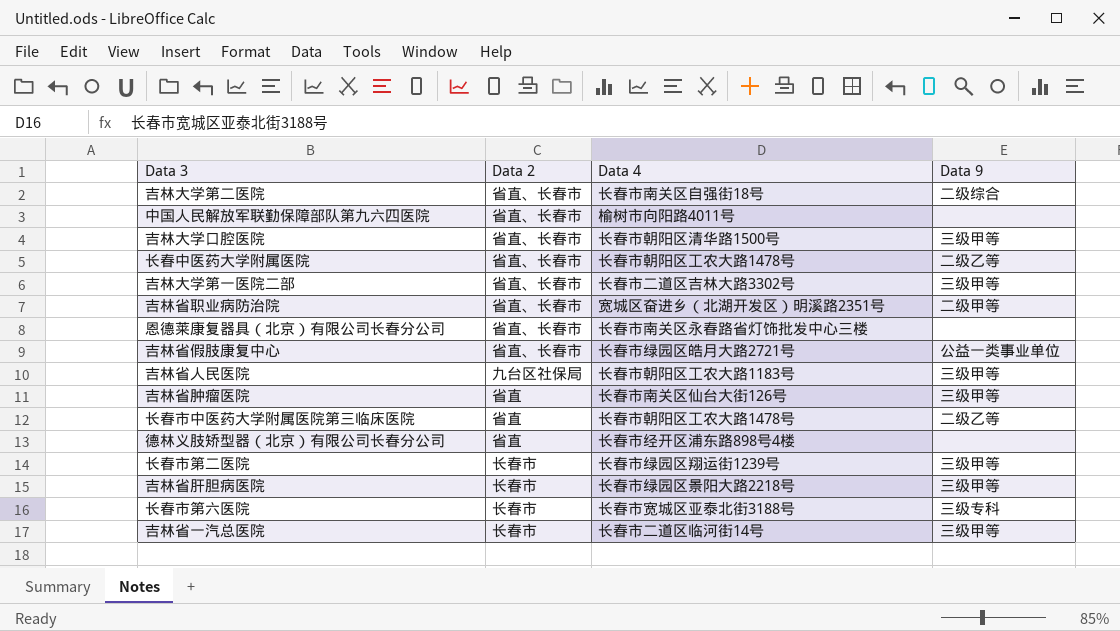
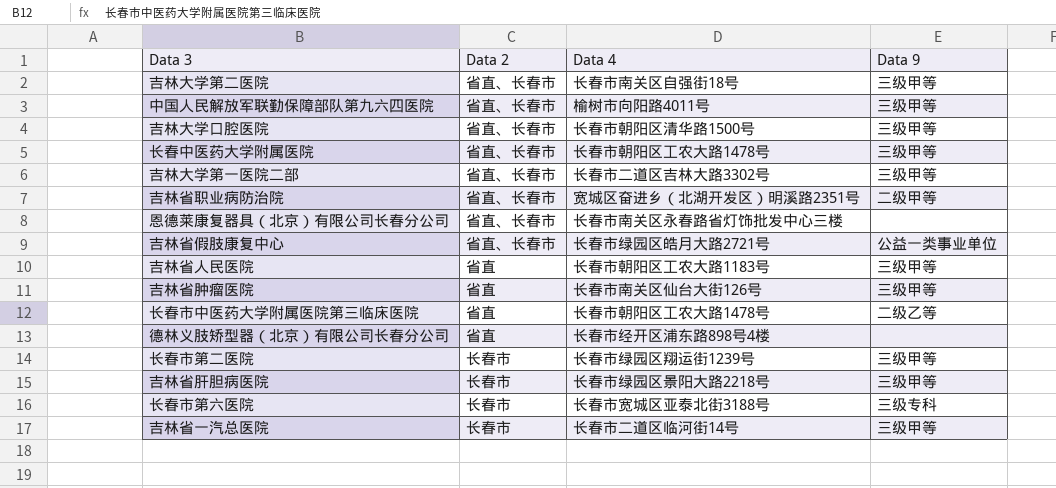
吉林大学第二医院 | Data 9: 二级综合 -> 三级甲等
中国人民解放军联勤保障部队第九六四医院 | Data 9: none -> 三级甲等
长春中医药大学附属医院 | Data 9: 二级乙等 -> 三级甲等
吉林省人民医院 | Data 2: 九台区社保局 -> 省直

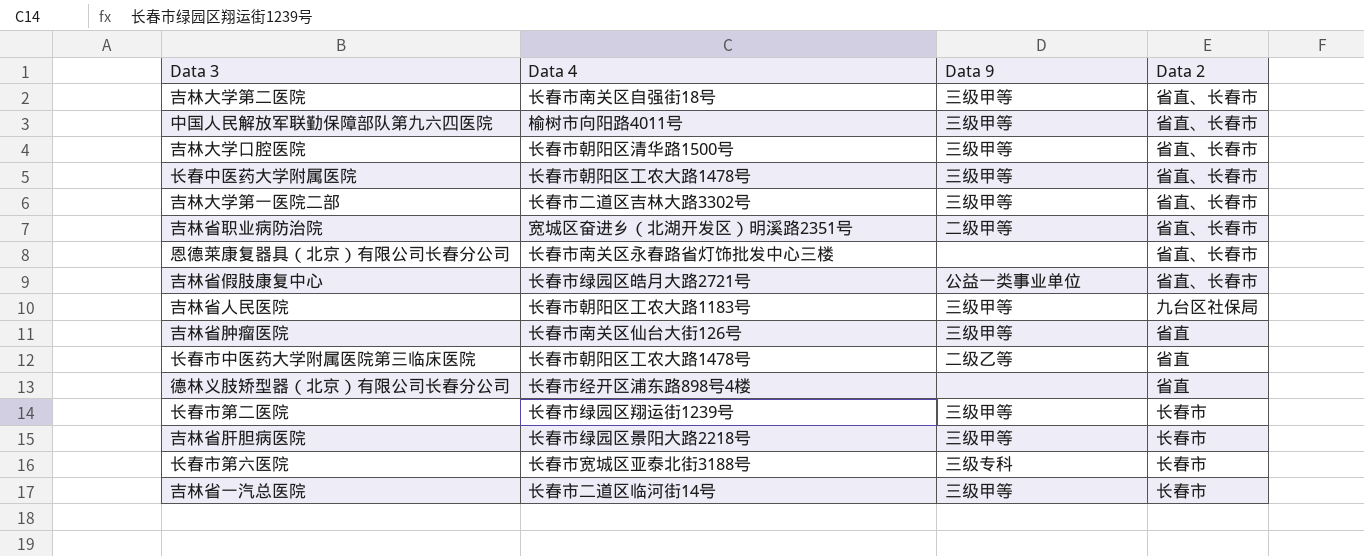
column Data 2 | position: 2 -> 4
吉林省人民医院 | Data 2: 省直 -> 九台区社保局

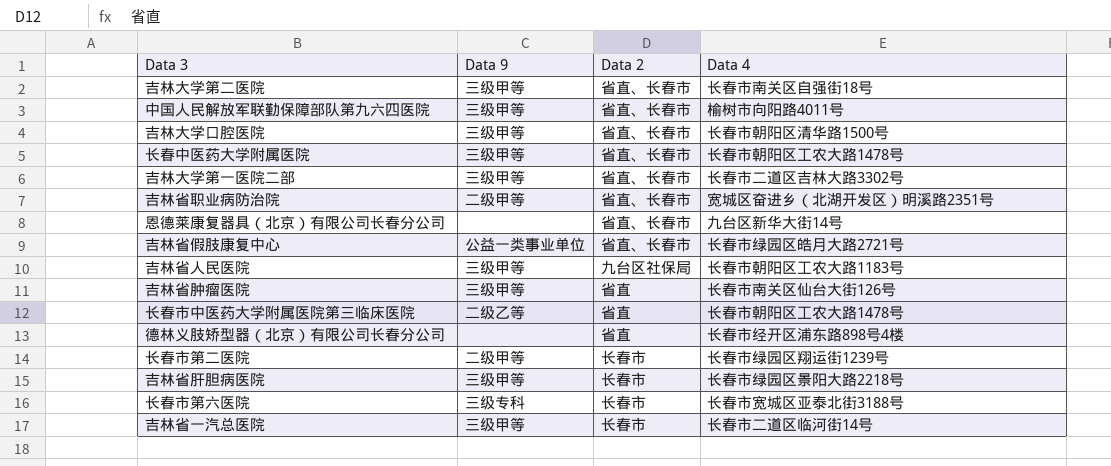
column Data 4 | position: 2 -> 4
恩德莱康复器具（北京）有限公司长春分公司 | Data 4: 长春市南关区永春路省灯饰批发中心三楼 -> 九台区新华大街14号
长春市第二医院 | Data 9: 三级甲等 -> 二级甲等

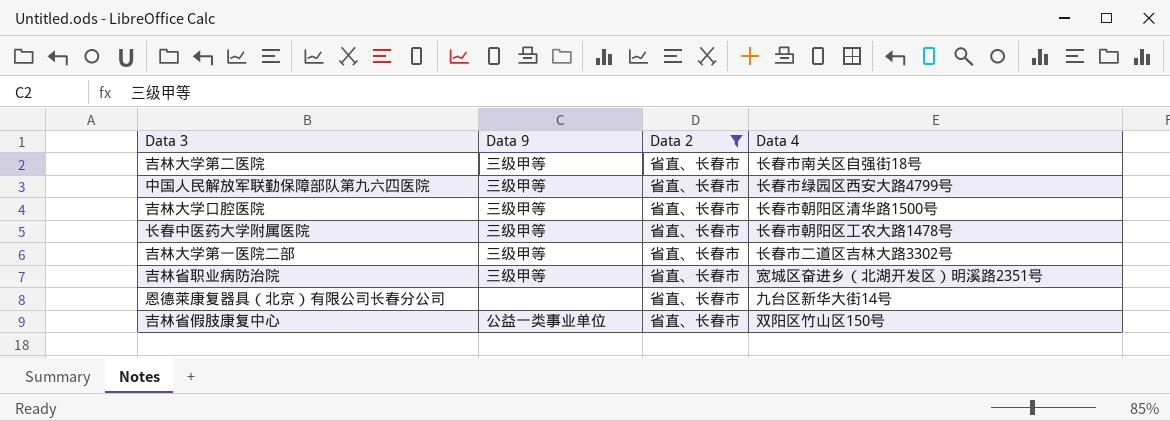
filter: none -> Data 2 = 省直、长春市
中国人民解放军联勤保障部队第九六四医院 | Data 4: 榆树市向阳路4011号 -> 长春市绿园区西安大路4799号
吉林省职业病防治院 | Data 9: 二级甲等 -> 三级甲等
吉林省假肢康复中心 | Data 4: 长春市绿园区皓月大路2721号 -> 双阳区竹山区150号

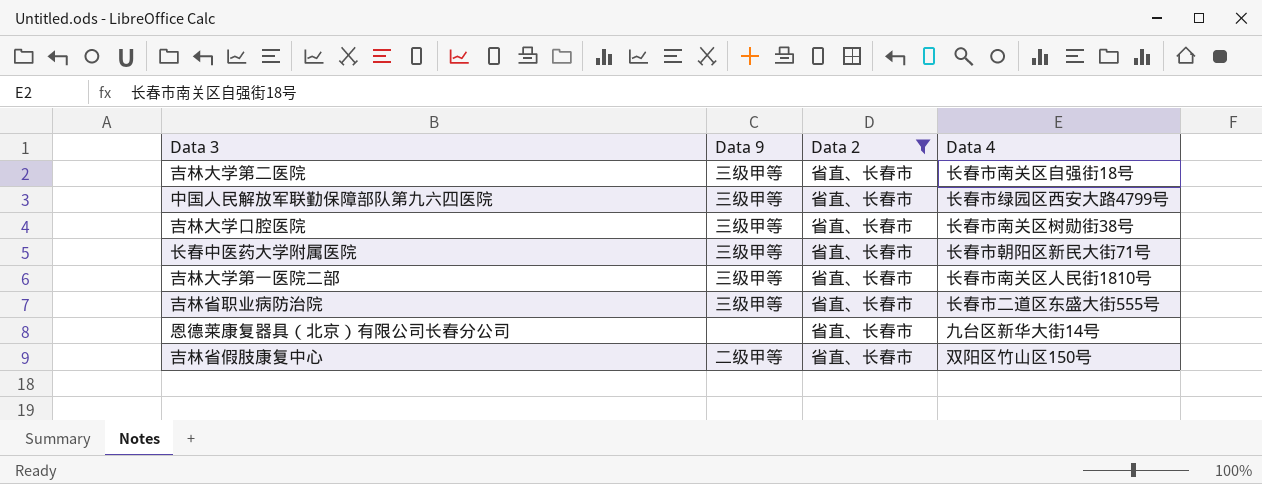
吉林大学口腔医院 | Data 4: 长春市朝阳区清华路1500号 -> 长春市南关区树勋街38号
长春中医药大学附属医院 | Data 4: 长春市朝阳区工农大路1478号 -> 长春市朝阳区新民大街71号
吉林大学第一医院二部 | Data 4: 长春市二道区吉林大路3302号 -> 长春市南关区人民街1810号
吉林省职业病防治院 | Data 4: 宽城区奋进乡（北湖开发区）明溪路2351号 -> 长春市二道区东盛大街555号
吉林省假肢康复中心 | Data 9: 公益一类事业单位 -> 二级甲等

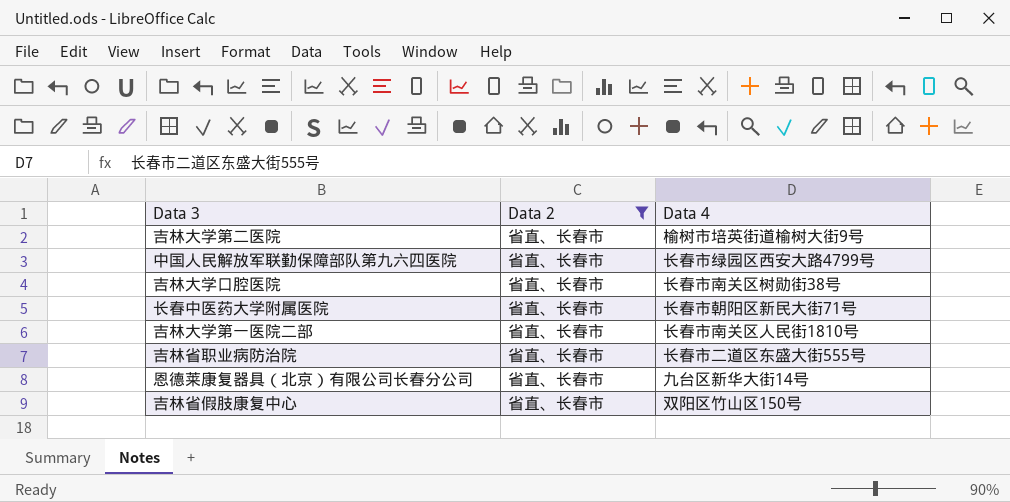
column Data 9 | position: 2 -> none
吉林大学第二医院 | Data 4: 长春市南关区自强街18号 -> 榆树市培英街道榆树大街9号

